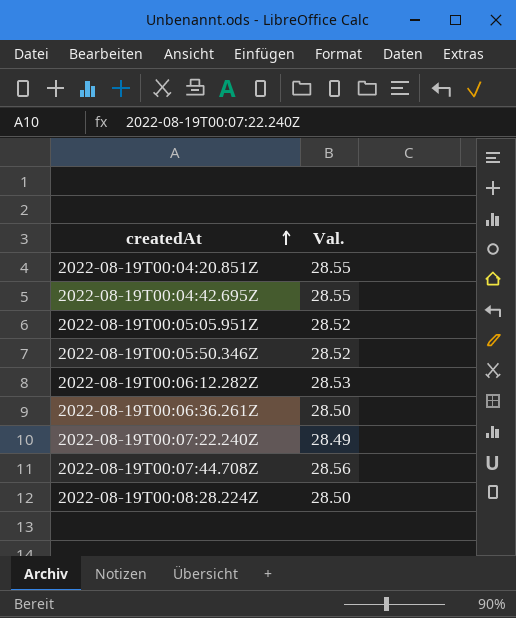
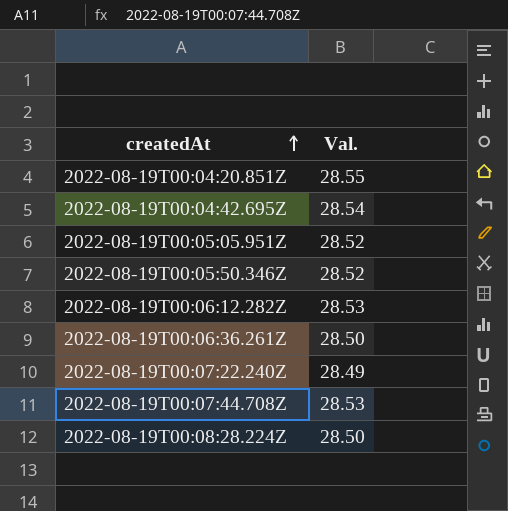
2022-08-19T00:04:42.695Z | Val.: 28.55 -> 28.54
2022-08-19T00:07:44.708Z | Val.: 28.56 -> 28.53

